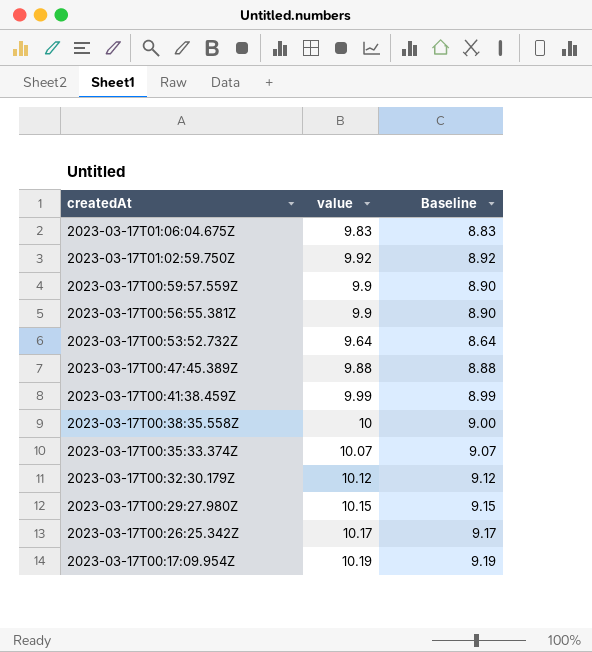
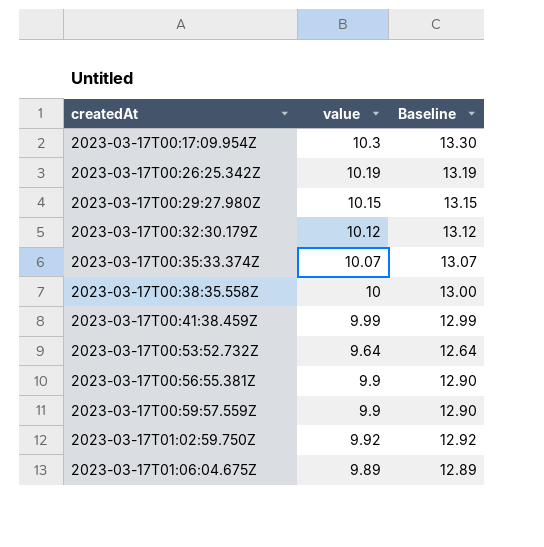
row order: createdAt descending -> createdAt ascending
column Baseline | formula: [value] - 1 -> [value] + 3
row 2023-03-17T00:47:45.389Z: 9.88 | 8.88 -> none
2023-03-17T00:17:09.954Z | value: 10.19 -> 10.3
2023-03-17T00:26:25.342Z | value: 10.17 -> 10.19
2023-03-17T01:06:04.675Z | value: 9.83 -> 9.89

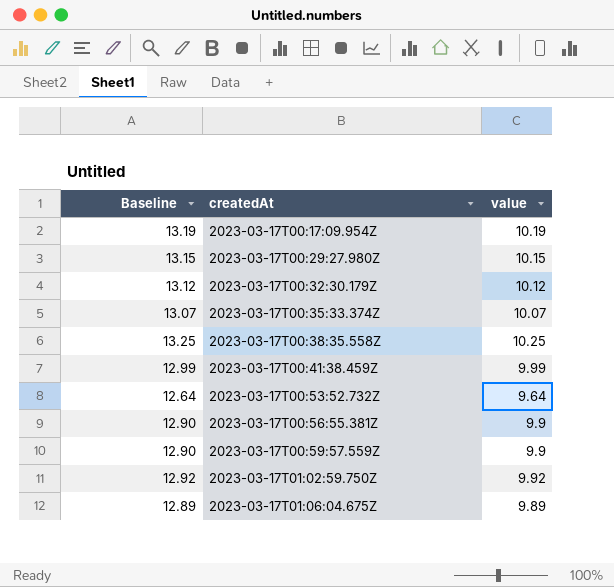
column Baseline | position: 3 -> 1
row 2023-03-17T00:26:25.342Z: 10.19 | 13.19 -> none
2023-03-17T00:17:09.954Z | Baseline: 13.30 -> 13.19
2023-03-17T00:17:09.954Z | value: 10.3 -> 10.19
2023-03-17T00:38:35.558Z | Baseline: 13.00 -> 13.25
2023-03-17T00:38:35.558Z | value: 10 -> 10.25

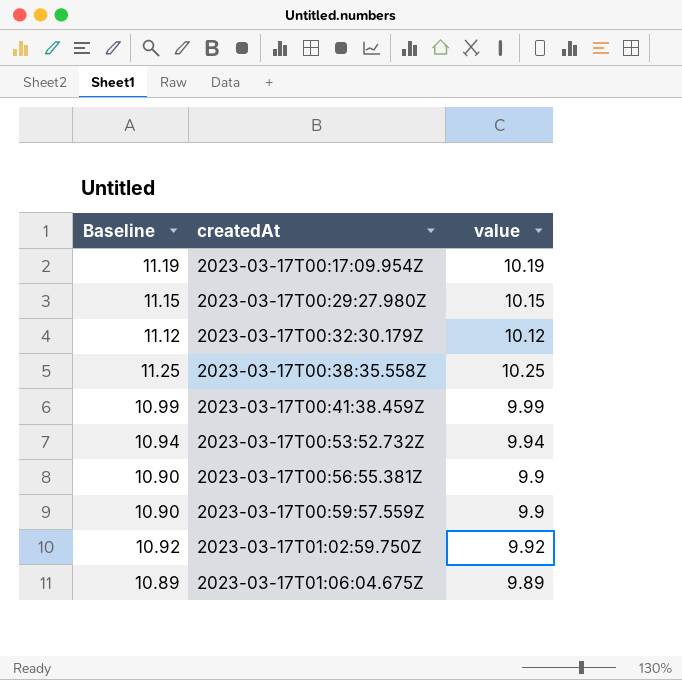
column Baseline | formula: [value] + 3 -> [value] + 1
row 2023-03-17T00:35:33.374Z: 13.07 | 10.07 -> none
2023-03-17T00:53:52.732Z | value: 9.64 -> 9.94

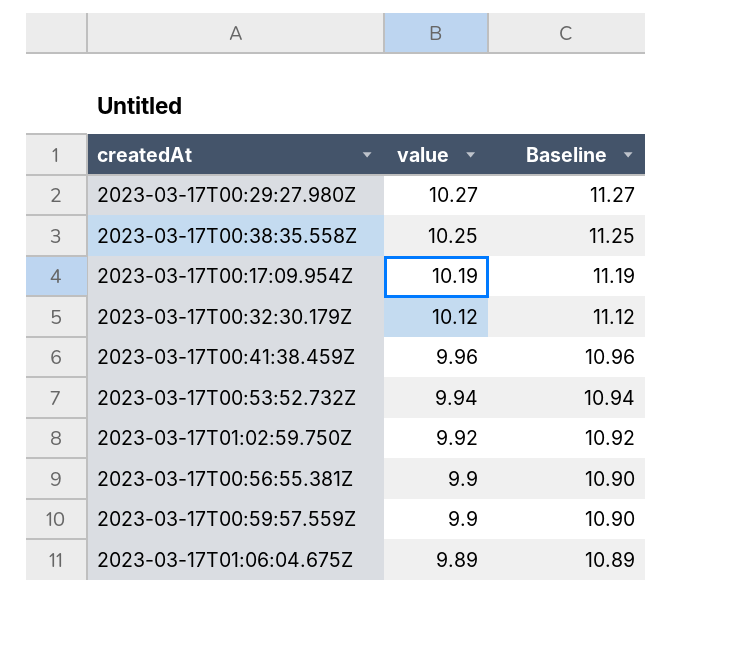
row order: createdAt ascending -> value descending
column Baseline | position: 1 -> 3
2023-03-17T00:29:27.980Z | value: 10.15 -> 10.27
2023-03-17T00:29:27.980Z | Baseline: 11.15 -> 11.27
2023-03-17T00:41:38.459Z | value: 9.99 -> 9.96
2023-03-17T00:41:38.459Z | Baseline: 10.99 -> 10.96

